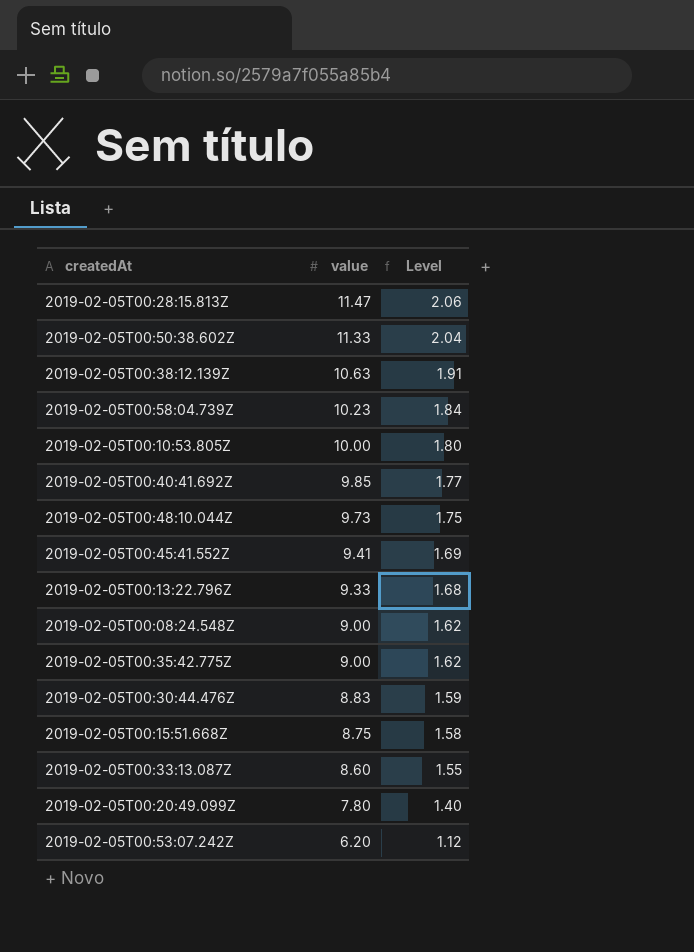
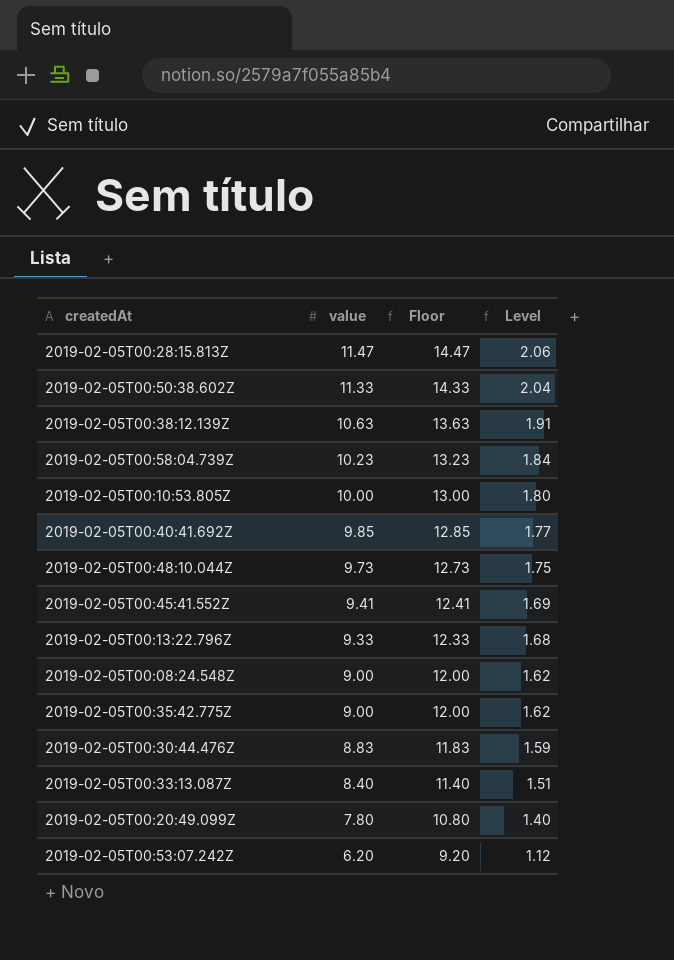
column Floor | formula: none -> [value] + 3
row 2019-02-05T00:15:51.668Z: 8.75 | 1.58 -> none
2019-02-05T00:33:13.087Z | value: 8.60 -> 8.40
2019-02-05T00:33:13.087Z | Level: 1.55 -> 1.51

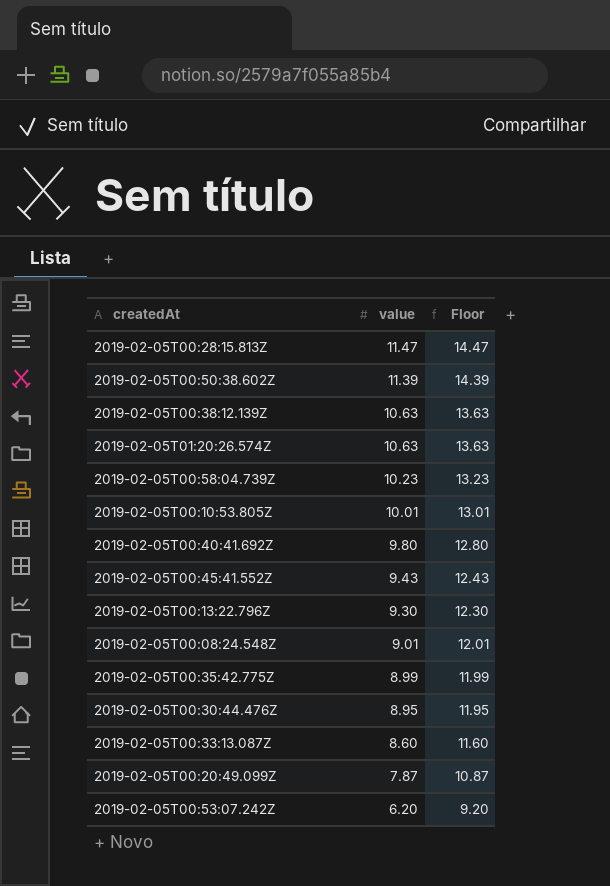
column Level | formula: [value] * 0.18 -> none
row 2019-02-05T00:48:10.044Z: 9.73 | 12.73 | 1.75 -> none
2019-02-05T00:50:38.602Z | value: 11.33 -> 11.39
2019-02-05T00:50:38.602Z | Floor: 14.33 -> 14.39
row 2019-02-05T01:20:26.574Z: none -> 10.63 | 13.63
2019-02-05T00:10:53.805Z | value: 10.00 -> 10.01
2019-02-05T00:10:53.805Z | Floor: 13.00 -> 13.01
2019-02-05T00:40:41.692Z | value: 9.85 -> 9.80
2019-02-05T00:40:41.692Z | Floor: 12.85 -> 12.80
2019-02-05T00:45:41.552Z | value: 9.41 -> 9.43
2019-02-05T00:45:41.552Z | Floor: 12.41 -> 12.43
2019-02-05T00:13:22.796Z | value: 9.33 -> 9.30
2019-02-05T00:13:22.796Z | Floor: 12.33 -> 12.30
2019-02-05T00:08:24.548Z | value: 9.00 -> 9.01
2019-02-05T00:08:24.548Z | Floor: 12.00 -> 12.01
2019-02-05T00:35:42.775Z | value: 9.00 -> 8.99
2019-02-05T00:35:42.775Z | Floor: 12.00 -> 11.99
2019-02-05T00:30:44.476Z | value: 8.83 -> 8.95
2019-02-05T00:30:44.476Z | Floor: 11.83 -> 11.95
2019-02-05T00:33:13.087Z | value: 8.40 -> 8.60
2019-02-05T00:33:13.087Z | Floor: 11.40 -> 11.60
2019-02-05T00:20:49.099Z | value: 7.80 -> 7.87
2019-02-05T00:20:49.099Z | Floor: 10.80 -> 10.87

